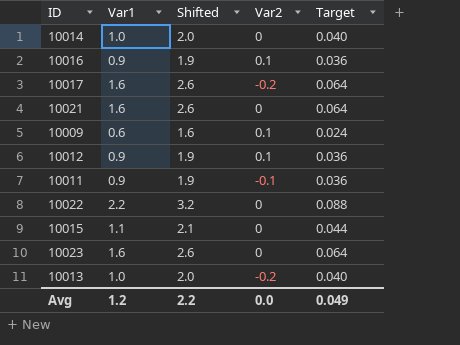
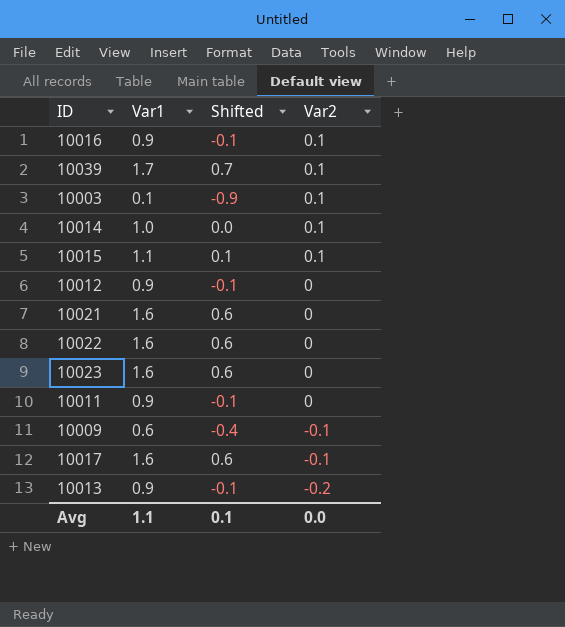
row order: none -> Var2 descending
column Target | formula: [Var1] * 0.04 -> none
column Shifted | formula: [Var1] + 1 -> [Var1] - 1
row 10039: none -> 1.7 | 0.7 | 0.1
row 10003: none -> 0.1 | -0.9 | 0.1
10014 | Var2: 0 -> 0.1
10015 | Var2: 0 -> 0.1
10012 | Var2: 0.1 -> 0
10022 | Var1: 2.2 -> 1.6
10011 | Var2: -0.1 -> 0
10009 | Var2: 0.1 -> -0.1
10017 | Var2: -0.2 -> -0.1
10013 | Var1: 1.0 -> 0.9
Avg | Var1: 1.2 -> 1.1
Avg | Shifted: 2.2 -> 0.1

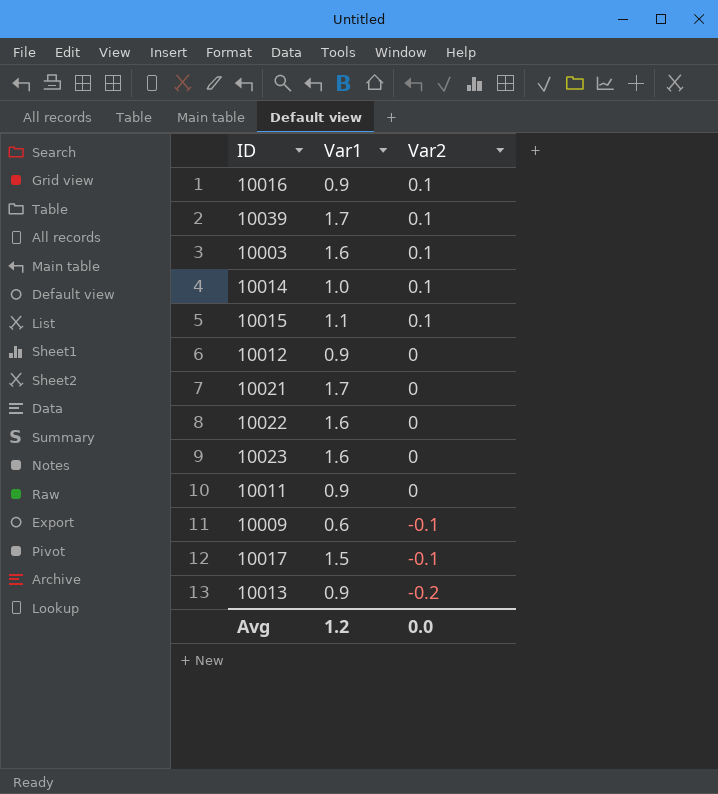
column Shifted | formula: [Var1] - 1 -> none
10003 | Var1: 0.1 -> 1.6
10021 | Var1: 1.6 -> 1.7
10017 | Var1: 1.6 -> 1.5
Avg | Var1: 1.1 -> 1.2

